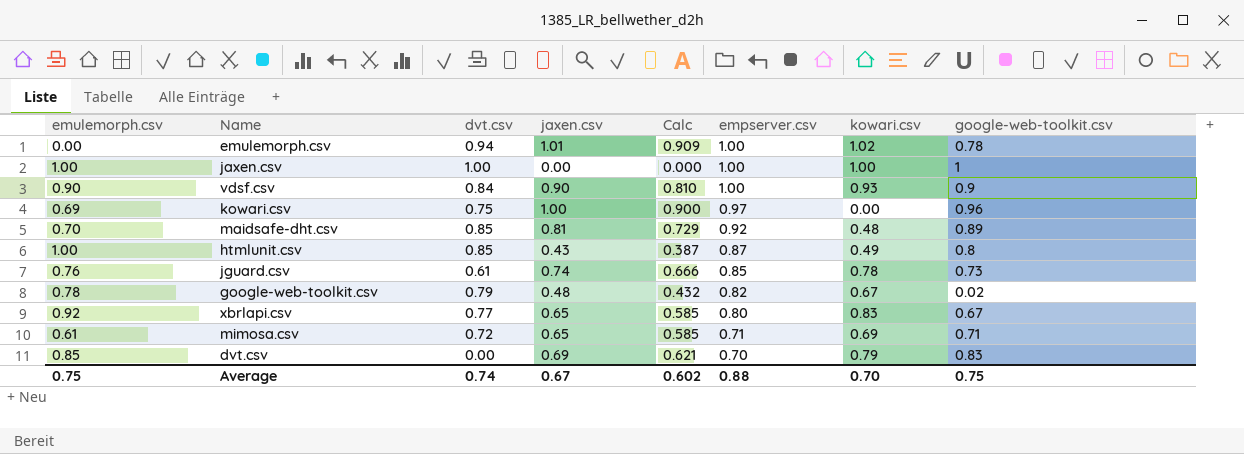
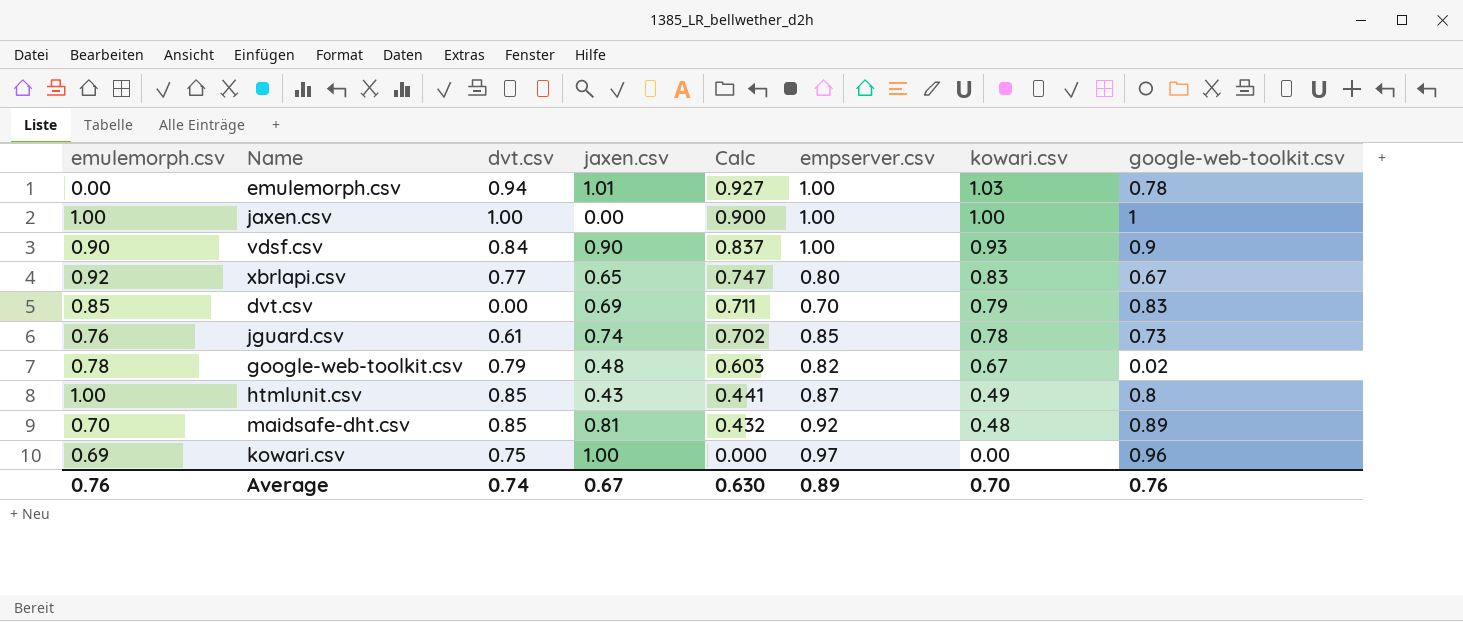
row order: empserver.csv descending -> Calc descending
column Calc | formula: [jaxen.csv] * 0.9 -> [kowari.csv] * 0.9
row mimosa.csv: 0.61 | 0.72 | 0.65 | 0.585 | 0.71 | 0.69 | 0.71 -> none
emulemorph.csv | kowari.csv: 1.02 -> 1.03
Average | emulemorph.csv: 0.75 -> 0.76
Average | Calc: 0.602 -> 0.630
Average | empserver.csv: 0.88 -> 0.89
Average | google-web-toolkit.csv: 0.75 -> 0.76

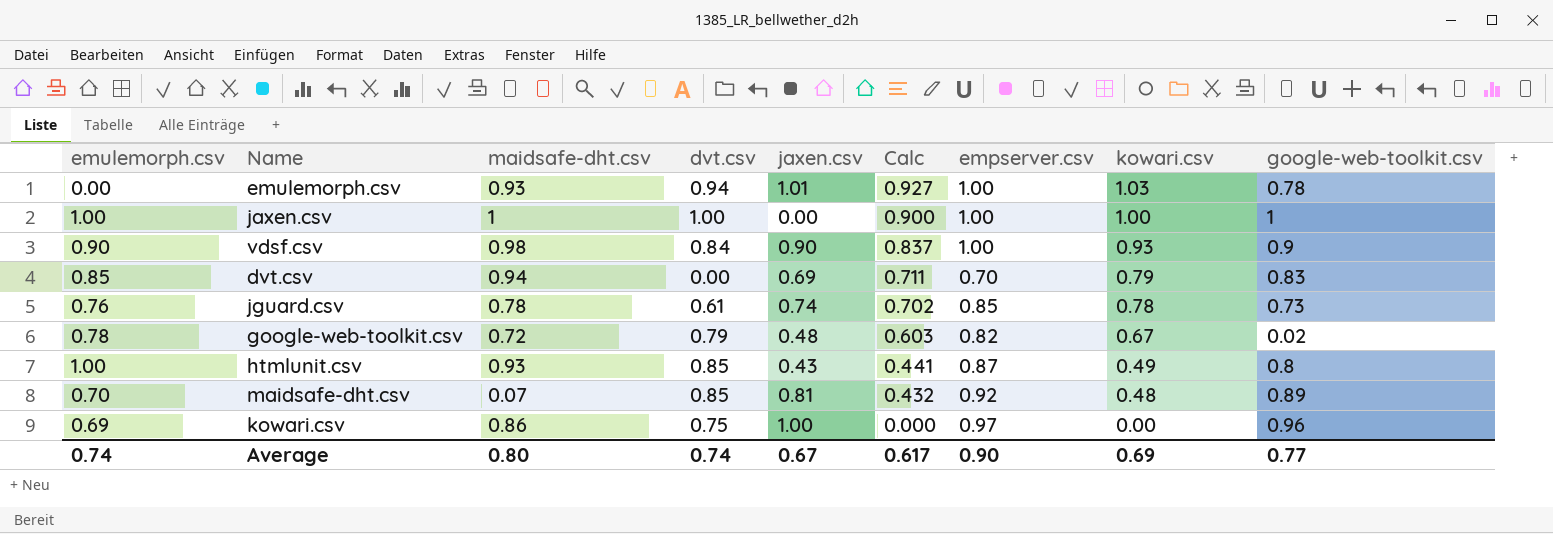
column maidsafe-dht.csv | position: none -> 3
row xbrlapi.csv: 0.92 | 0.77 | 0.65 | 0.747 | 0.80 | 0.83 | 0.67 -> none
Average | emulemorph.csv: 0.76 -> 0.74
Average | Calc: 0.630 -> 0.617
Average | empserver.csv: 0.89 -> 0.90
Average | kowari.csv: 0.70 -> 0.69
Average | google-web-toolkit.csv: 0.76 -> 0.77

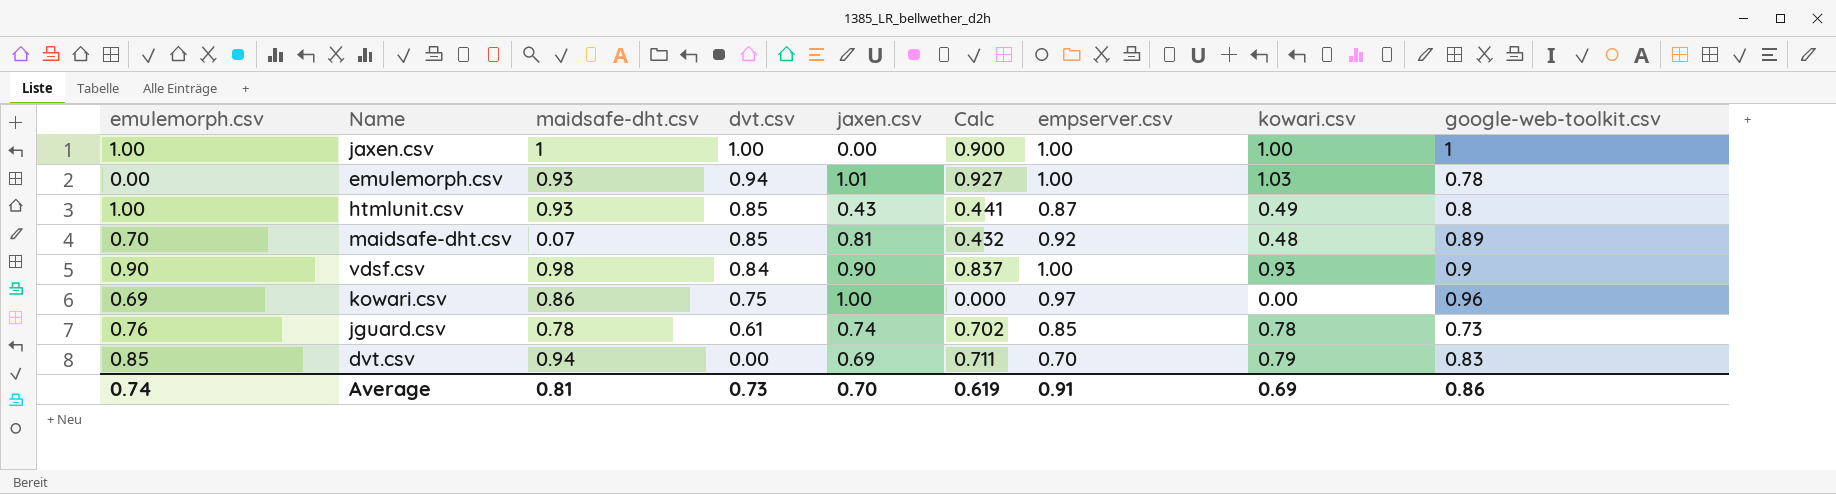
row order: Calc descending -> dvt.csv descending
row google-web-toolkit.csv: 0.78 | 0.72 | 0.79 | 0.48 | 0.603 | 0.82 | 0.67 | 0.02 -> none
Average | maidsafe-dht.csv: 0.80 -> 0.81
Average | dvt.csv: 0.74 -> 0.73
Average | jaxen.csv: 0.67 -> 0.70
Average | Calc: 0.617 -> 0.619
Average | empserver.csv: 0.90 -> 0.91
Average | google-web-toolkit.csv: 0.77 -> 0.86

